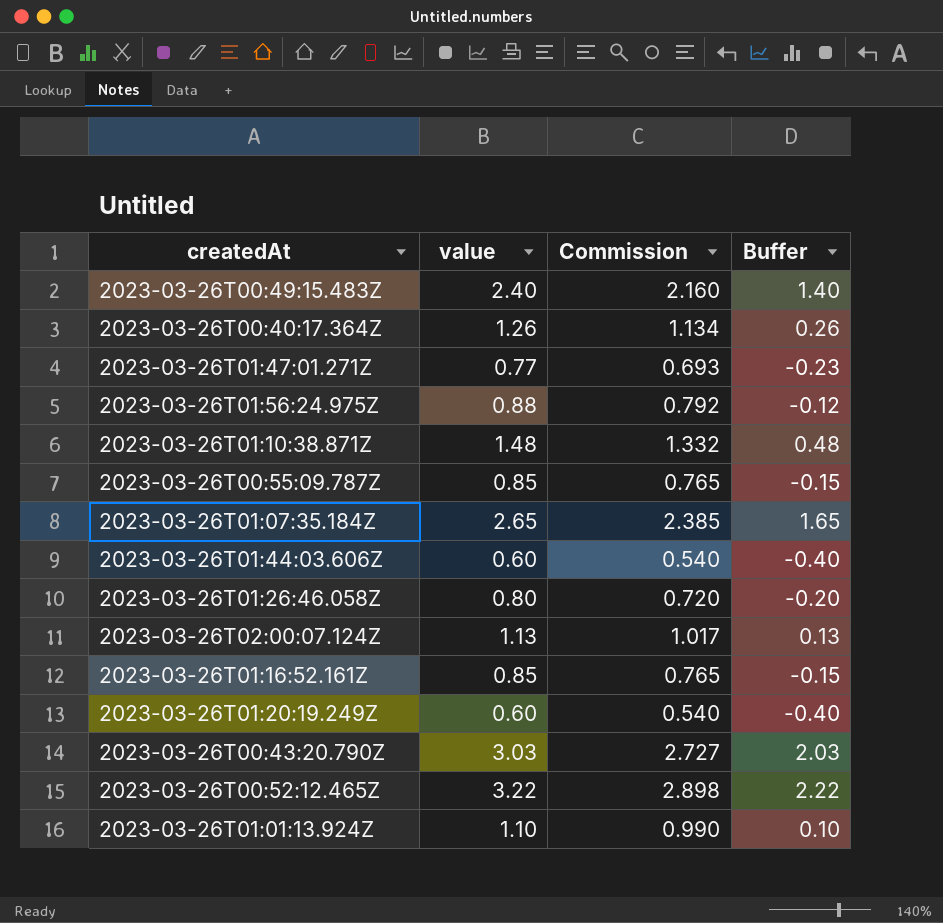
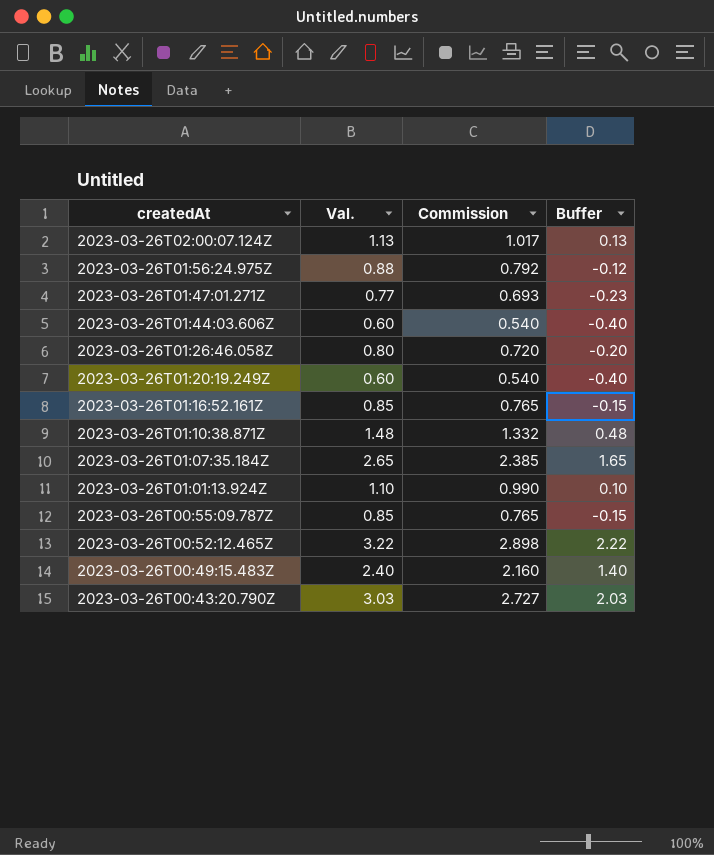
row order: none -> createdAt descending
column name: value -> Val.
row 2023-03-26T00:40:17.364Z: 1.26 | 1.134 | 0.26 -> none

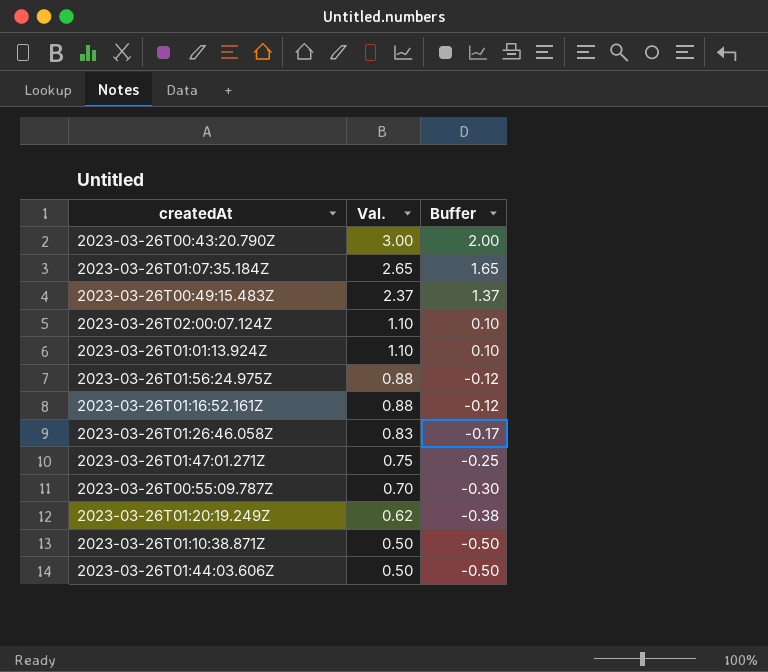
row order: createdAt descending -> Val. descending
column Commission | formula: [Val.] * 0.9 -> none
row 2023-03-26T00:52:12.465Z: 3.22 | 2.898 | 2.22 -> none
2023-03-26T00:43:20.790Z | Val.: 3.03 -> 3.00
2023-03-26T00:43:20.790Z | Buffer: 2.03 -> 2.00
2023-03-26T00:49:15.483Z | Val.: 2.40 -> 2.37
2023-03-26T00:49:15.483Z | Buffer: 1.40 -> 1.37
2023-03-26T02:00:07.124Z | Val.: 1.13 -> 1.10
2023-03-26T02:00:07.124Z | Buffer: 0.13 -> 0.10
2023-03-26T01:16:52.161Z | Val.: 0.85 -> 0.88
2023-03-26T01:16:52.161Z | Buffer: -0.15 -> -0.12
2023-03-26T01:26:46.058Z | Val.: 0.80 -> 0.83
2023-03-26T01:26:46.058Z | Buffer: -0.20 -> -0.17
2023-03-26T01:47:01.271Z | Val.: 0.77 -> 0.75
2023-03-26T01:47:01.271Z | Buffer: -0.23 -> -0.25
2023-03-26T00:55:09.787Z | Val.: 0.85 -> 0.70
2023-03-26T00:55:09.787Z | Buffer: -0.15 -> -0.30
2023-03-26T01:20:19.249Z | Val.: 0.60 -> 0.62
2023-03-26T01:20:19.249Z | Buffer: -0.40 -> -0.38
2023-03-26T01:10:38.871Z | Val.: 1.48 -> 0.50
2023-03-26T01:10:38.871Z | Buffer: 0.48 -> -0.50
2023-03-26T01:44:03.606Z | Val.: 0.60 -> 0.50
2023-03-26T01:44:03.606Z | Buffer: -0.40 -> -0.50

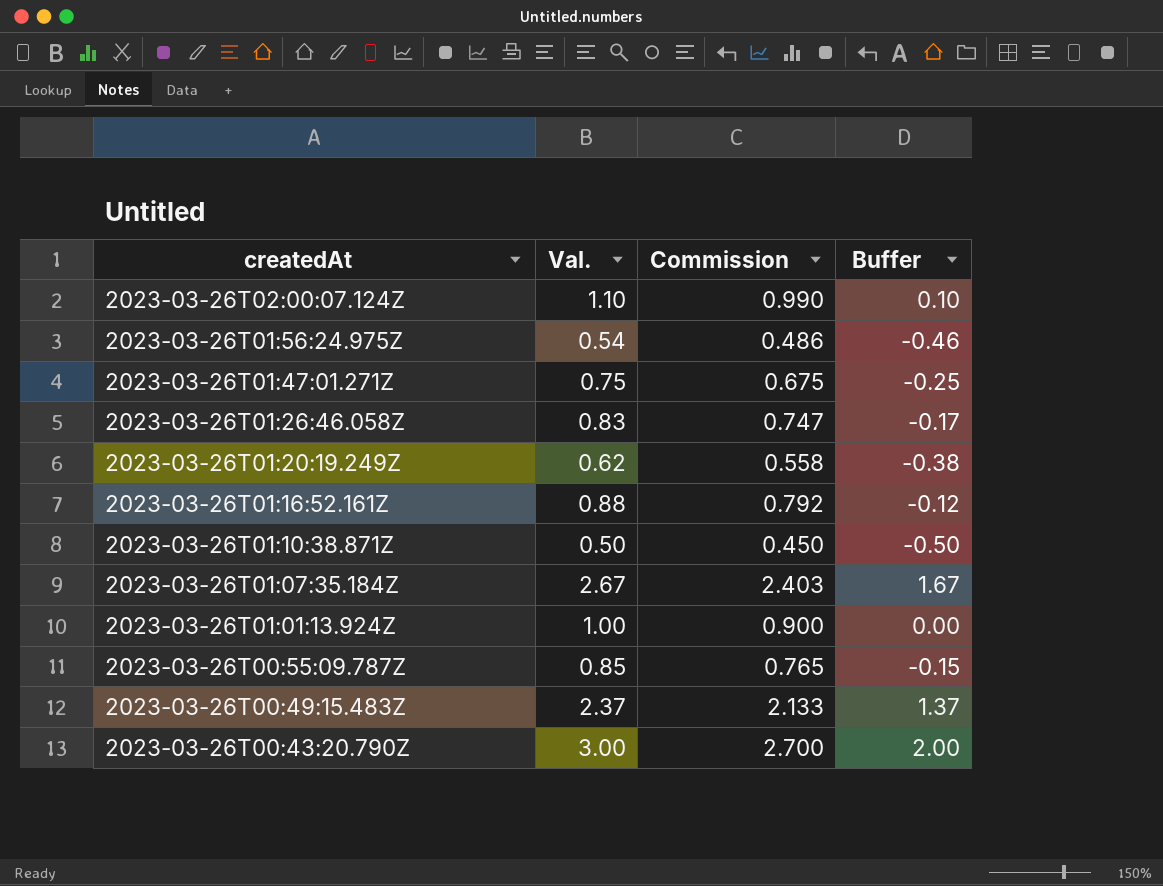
row order: Val. descending -> createdAt descending
column Commission | formula: none -> [Val.] * 0.9
row 2023-03-26T01:44:03.606Z: 0.50 | -0.50 -> none
2023-03-26T01:56:24.975Z | Val.: 0.88 -> 0.54
2023-03-26T01:56:24.975Z | Buffer: -0.12 -> -0.46
2023-03-26T01:07:35.184Z | Val.: 2.65 -> 2.67
2023-03-26T01:07:35.184Z | Buffer: 1.65 -> 1.67
2023-03-26T01:01:13.924Z | Val.: 1.10 -> 1.00
2023-03-26T01:01:13.924Z | Buffer: 0.10 -> 0.00
2023-03-26T00:55:09.787Z | Val.: 0.70 -> 0.85
2023-03-26T00:55:09.787Z | Buffer: -0.30 -> -0.15

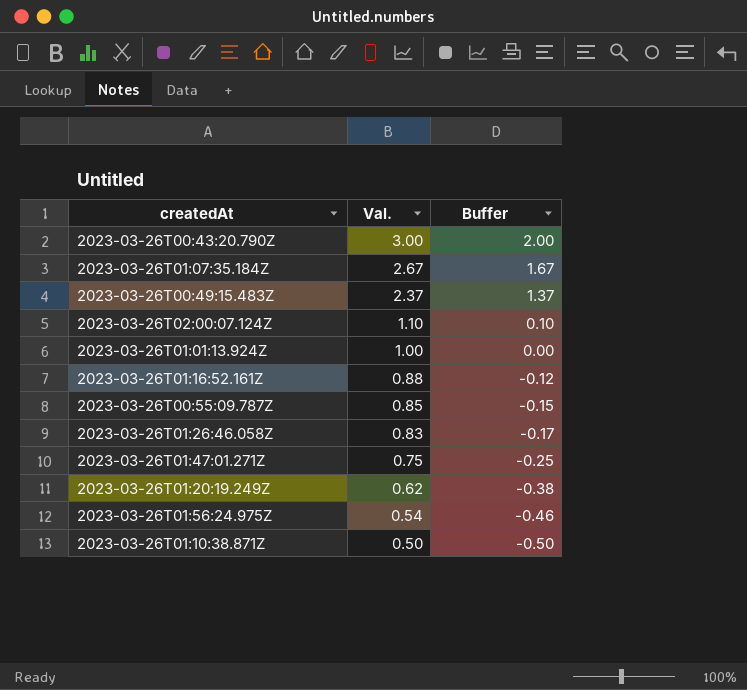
row order: createdAt descending -> Val. descending
column Commission | formula: [Val.] * 0.9 -> none

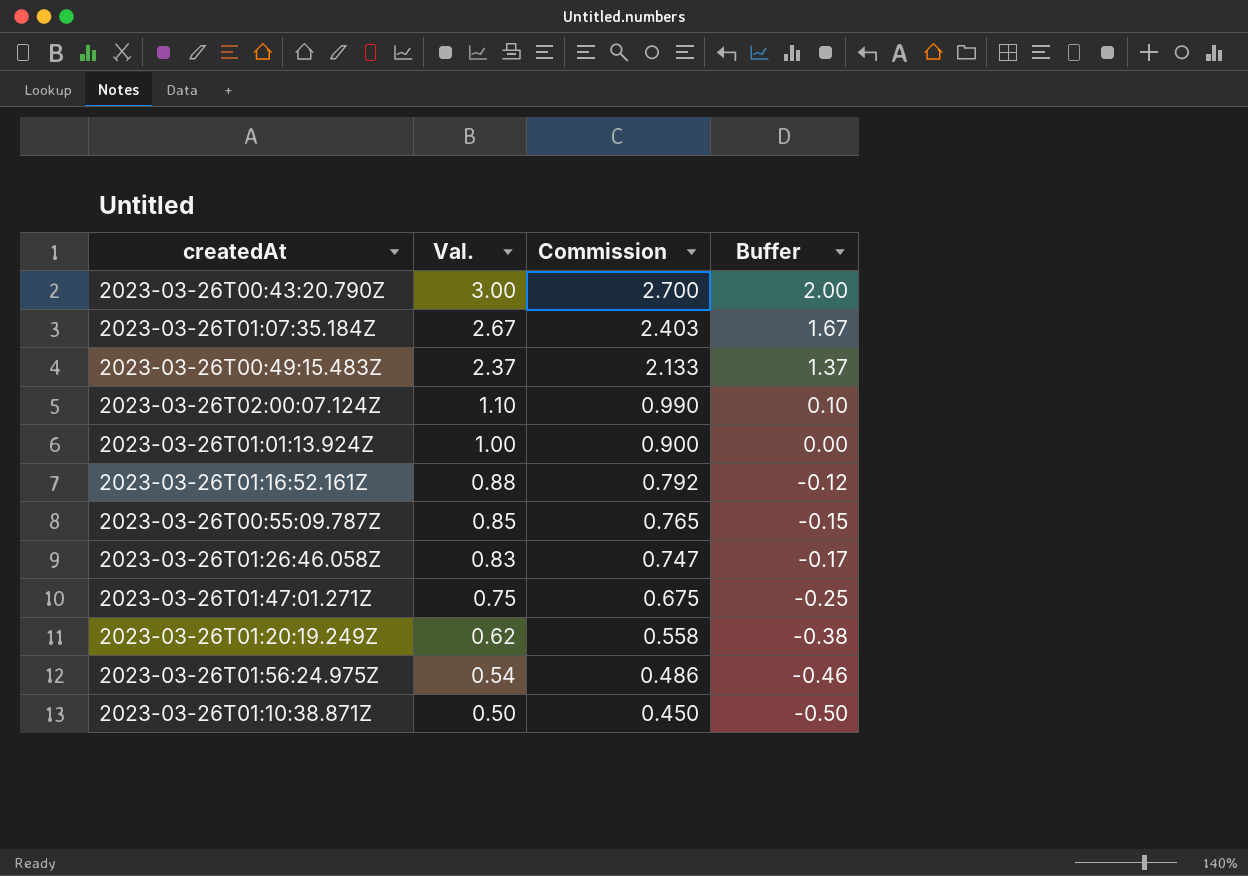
column Commission | formula: none -> [Val.] * 0.9

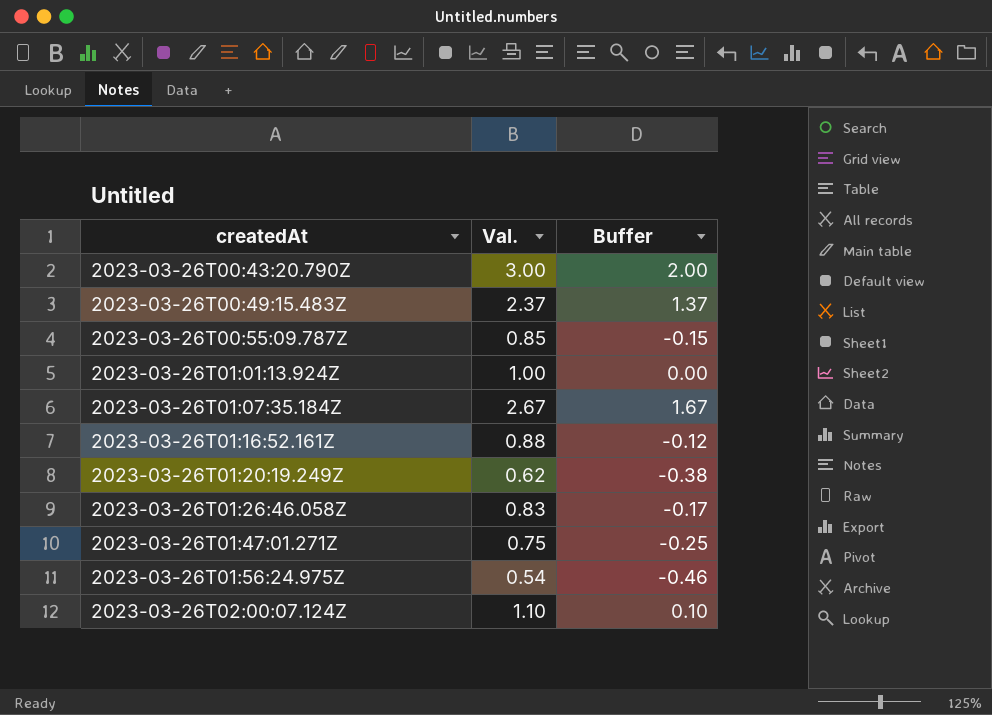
row order: Val. descending -> createdAt ascending
column Commission | formula: [Val.] * 0.9 -> none
row 2023-03-26T01:10:38.871Z: 0.50 | 0.450 | -0.50 -> none

